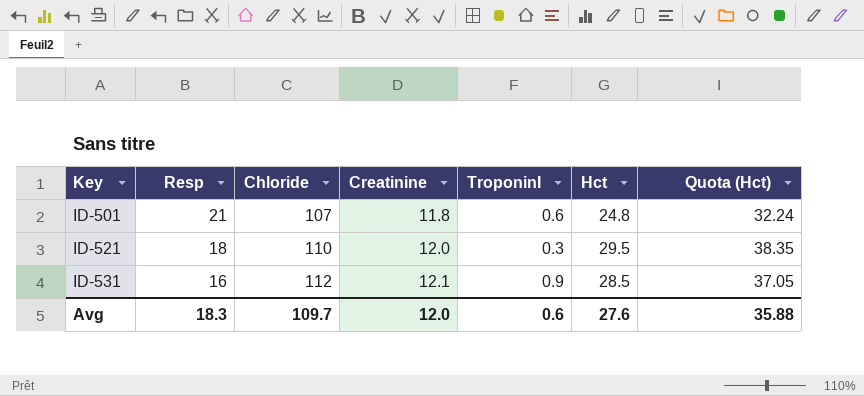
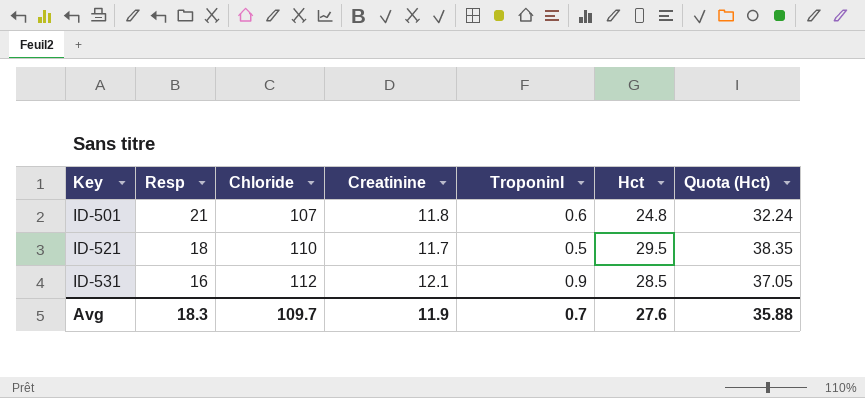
ID-521 | Creatinine: 12.0 -> 11.7
ID-521 | TroponinI: 0.3 -> 0.5
Avg | Creatinine: 12.0 -> 11.9
Avg | TroponinI: 0.6 -> 0.7

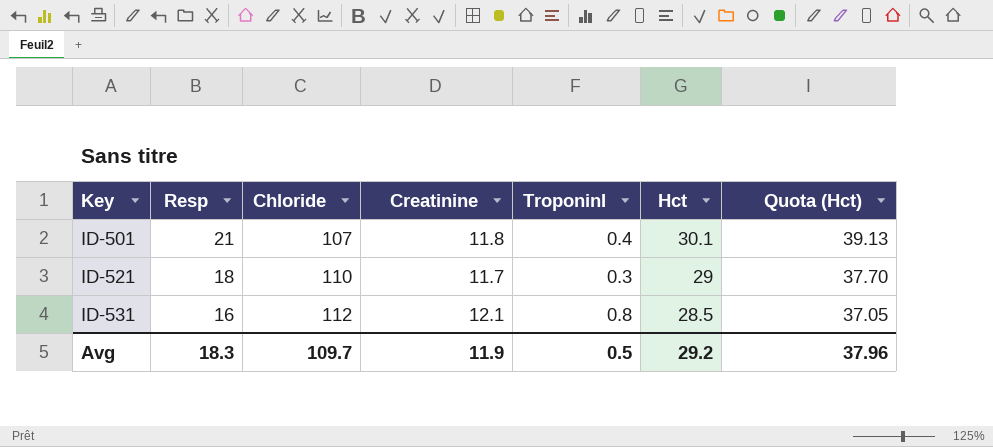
ID-501 | TroponinI: 0.6 -> 0.4
ID-501 | Hct: 24.8 -> 30.1
ID-501 | Quota (Hct): 32.24 -> 39.13
ID-521 | TroponinI: 0.5 -> 0.3
ID-521 | Hct: 29.5 -> 29
ID-521 | Quota (Hct): 38.35 -> 37.70
ID-531 | TroponinI: 0.9 -> 0.8
Avg | TroponinI: 0.7 -> 0.5
Avg | Hct: 27.6 -> 29.2
Avg | Quota (Hct): 35.88 -> 37.96

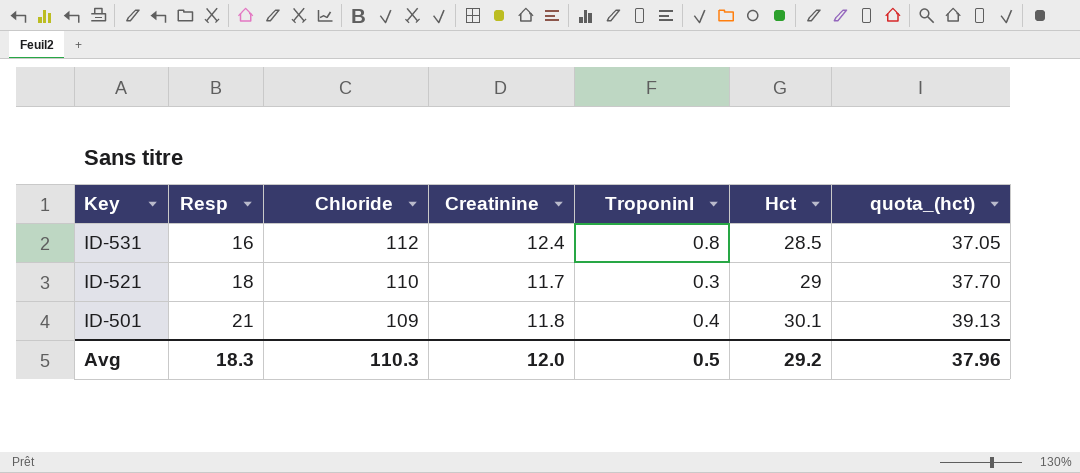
row order: Key ascending -> Key descending
column name: Quota (Hct) -> quota_(hct)
ID-531 | Creatinine: 12.1 -> 12.4
ID-501 | Chloride: 107 -> 109
Avg | Chloride: 109.7 -> 110.3
Avg | Creatinine: 11.9 -> 12.0

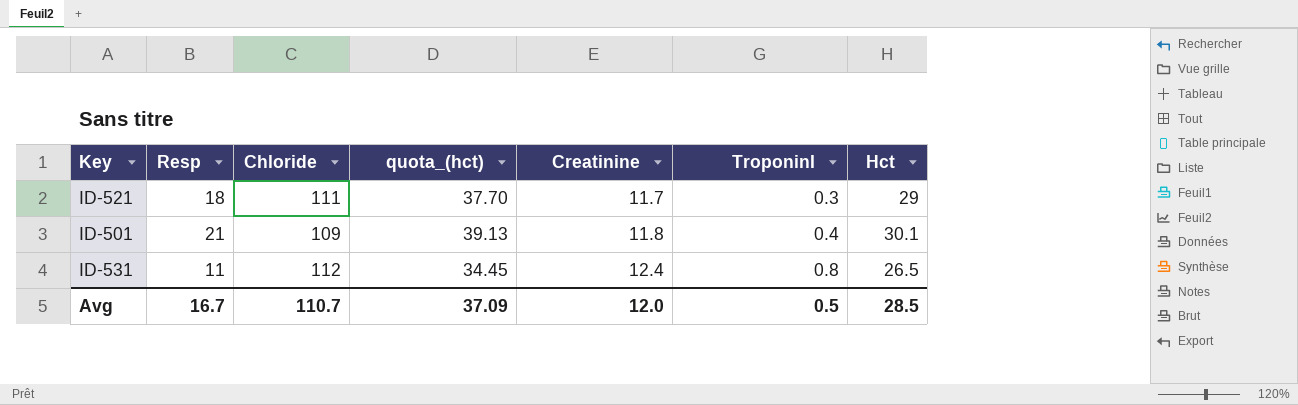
row order: Key descending -> Creatinine ascending
column quota_(hct) | position: 7 -> 4
ID-521 | Chloride: 110 -> 111
ID-531 | Resp: 16 -> 11
ID-531 | quota_(hct): 37.05 -> 34.45
ID-531 | Hct: 28.5 -> 26.5
Avg | Resp: 18.3 -> 16.7
Avg | Chloride: 110.3 -> 110.7
Avg | quota_(hct): 37.96 -> 37.09
Avg | Hct: 29.2 -> 28.5

